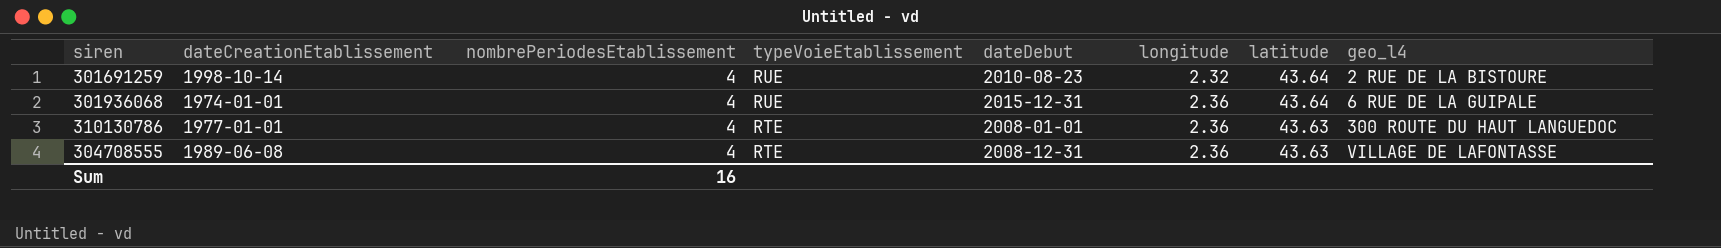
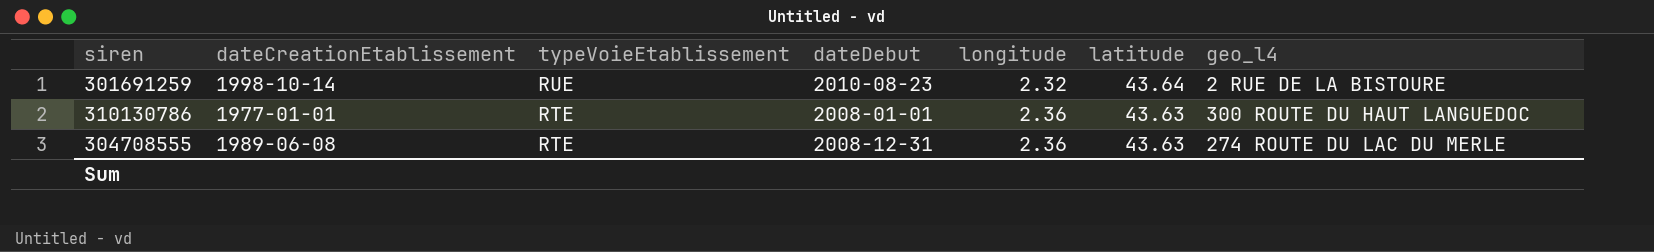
column nombrePeriodesEtablissement | position: 3 -> none
row 301936068: 1974-01-01 | 4 | RUE | 2015-12-31 | 2.36 | 43.64 | 6 RUE DE LA GUIPALE -> none
304708555 | geo_l4: VILLAGE DE LAFONTASSE -> 274 ROUTE DU LAC DU MERLE

